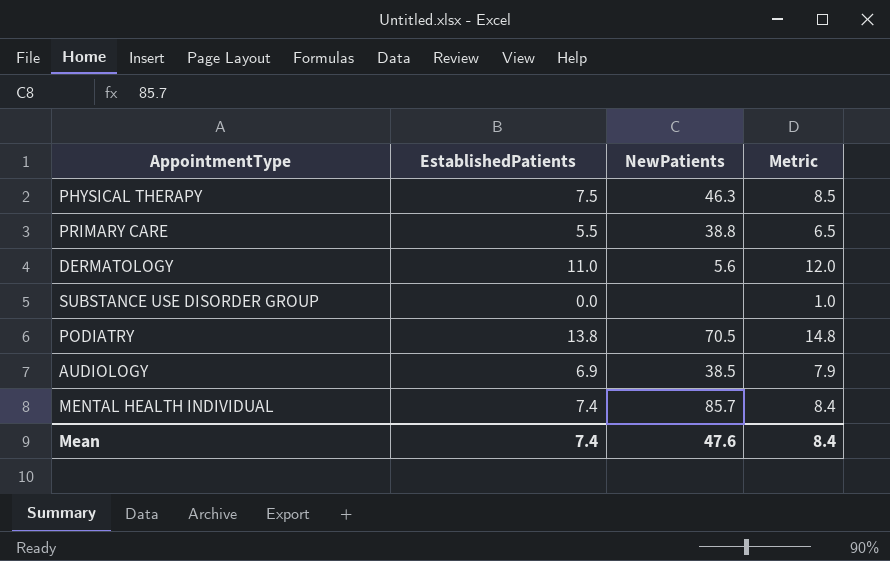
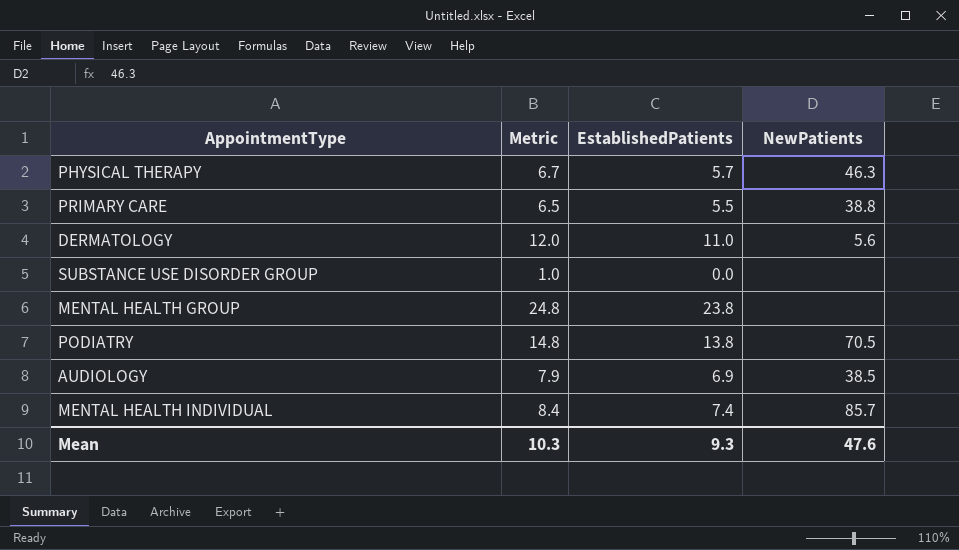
column Metric | position: 4 -> 2
PHYSICAL THERAPY | Metric: 8.5 -> 6.7
PHYSICAL THERAPY | EstablishedPatients: 7.5 -> 5.7
row MENTAL HEALTH GROUP: none -> 24.8 | 23.8 | none
Mean | Metric: 8.4 -> 10.3
Mean | EstablishedPatients: 7.4 -> 9.3

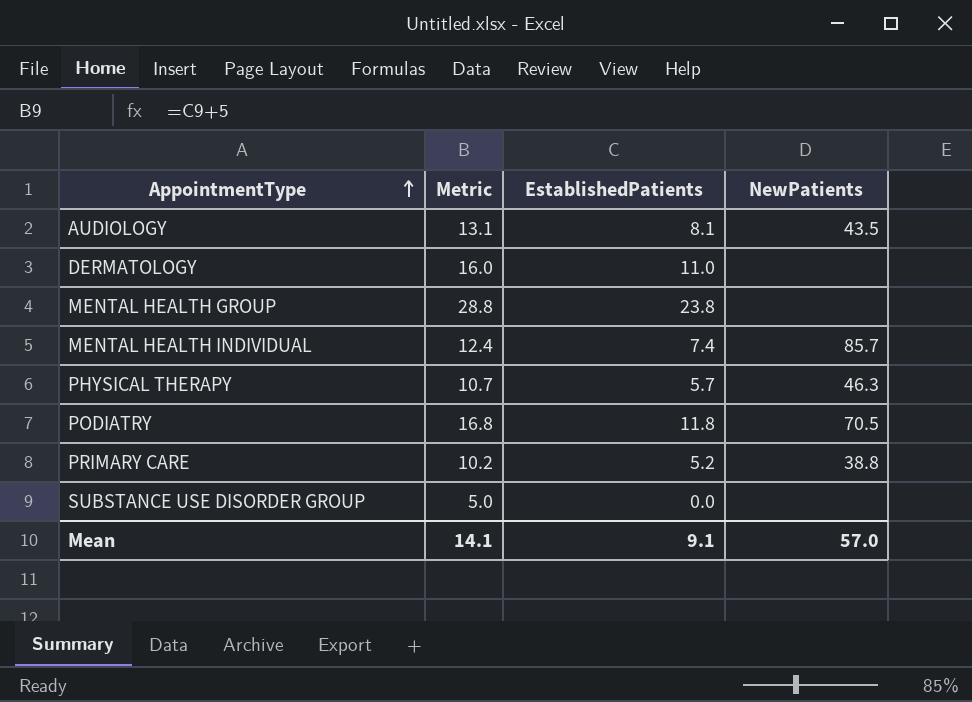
row order: none -> AppointmentType ascending
column Metric | formula: [EstablishedPatients] + 1 -> [EstablishedPatients] + 5
AUDIOLOGY | EstablishedPatients: 6.9 -> 8.1
AUDIOLOGY | NewPatients: 38.5 -> 43.5
DERMATOLOGY | NewPatients: 5.6 -> none
PODIATRY | EstablishedPatients: 13.8 -> 11.8
PRIMARY CARE | EstablishedPatients: 5.5 -> 5.2
Mean | Metric: 10.3 -> 14.1
Mean | EstablishedPatients: 9.3 -> 9.1
Mean | NewPatients: 47.6 -> 57.0

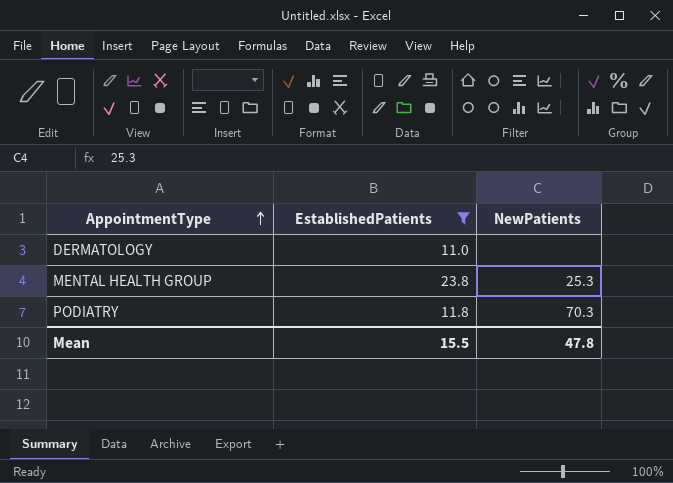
filter: none -> EstablishedPatients >= 11.0
column Metric | formula: [EstablishedPatients] + 5 -> none
MENTAL HEALTH GROUP | NewPatients: none -> 25.3
PODIATRY | NewPatients: 70.5 -> 70.3
Mean | EstablishedPatients: 9.1 -> 15.5
Mean | NewPatients: 57.0 -> 47.8

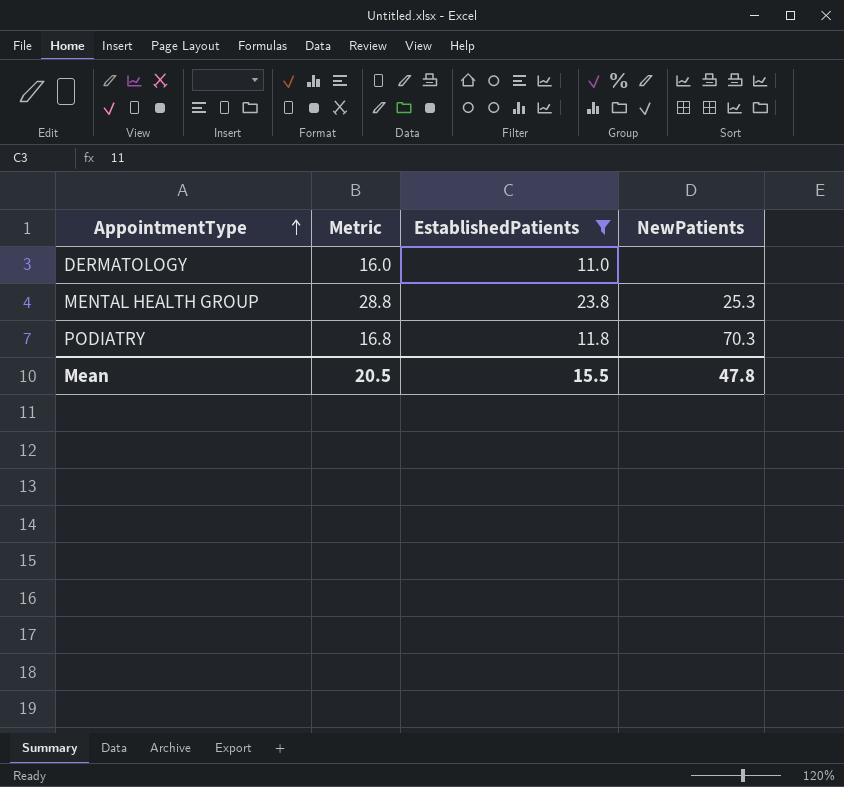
column Metric | formula: none -> [EstablishedPatients] + 5

